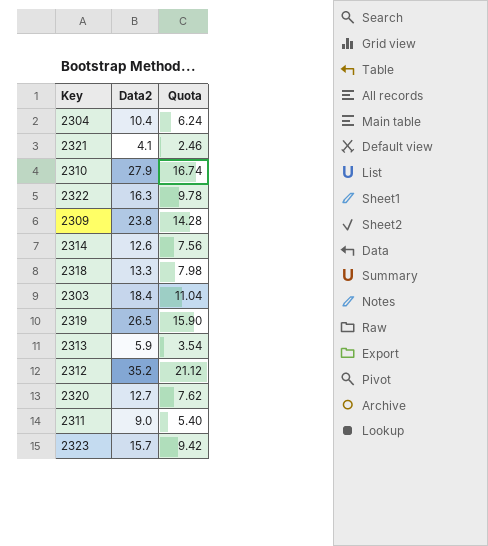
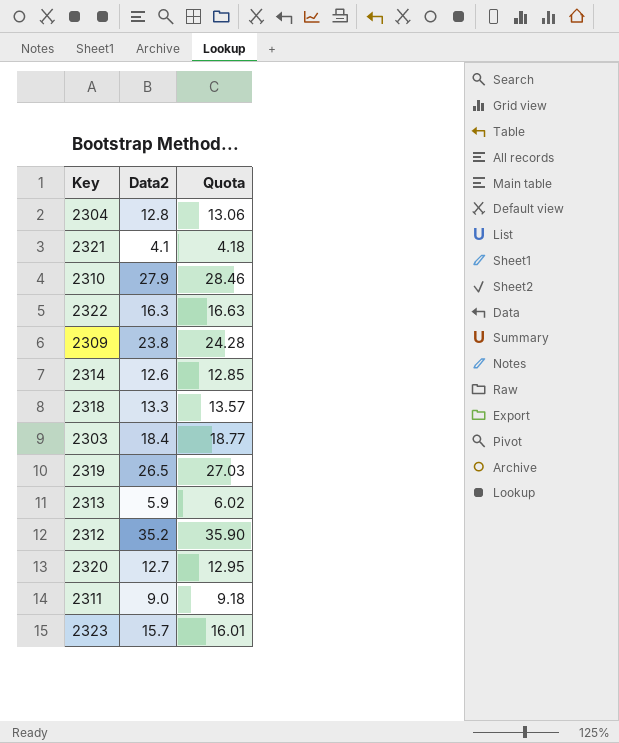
column Quota | formula: [Data2] * 0.6 -> [Data2] * 1.02
2304 | Data2: 10.4 -> 12.8

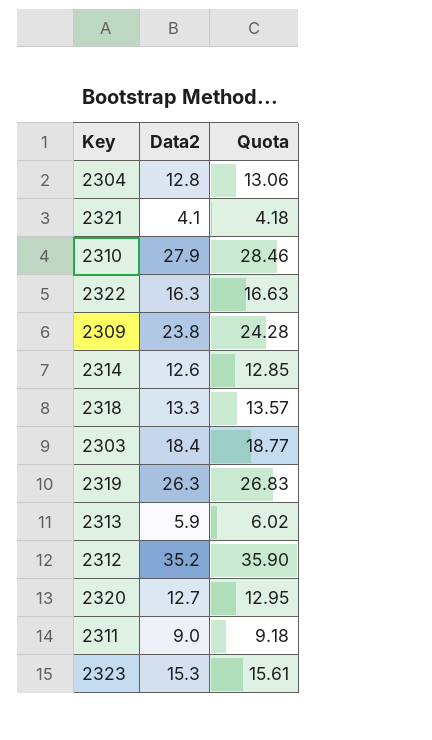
2319 | Data2: 26.5 -> 26.3
2319 | Quota: 27.03 -> 26.83
2323 | Data2: 15.7 -> 15.3
2323 | Quota: 16.01 -> 15.61

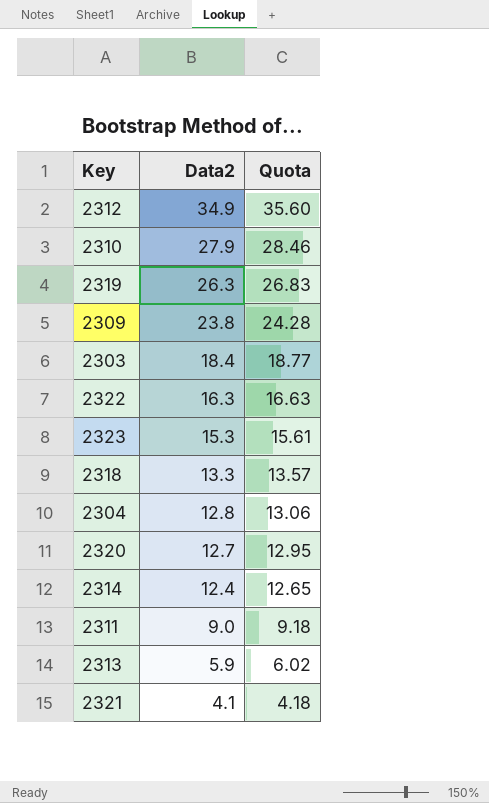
row order: none -> Data2 descending
2312 | Data2: 35.2 -> 34.9
2312 | Quota: 35.90 -> 35.60
2314 | Data2: 12.6 -> 12.4
2314 | Quota: 12.85 -> 12.65

